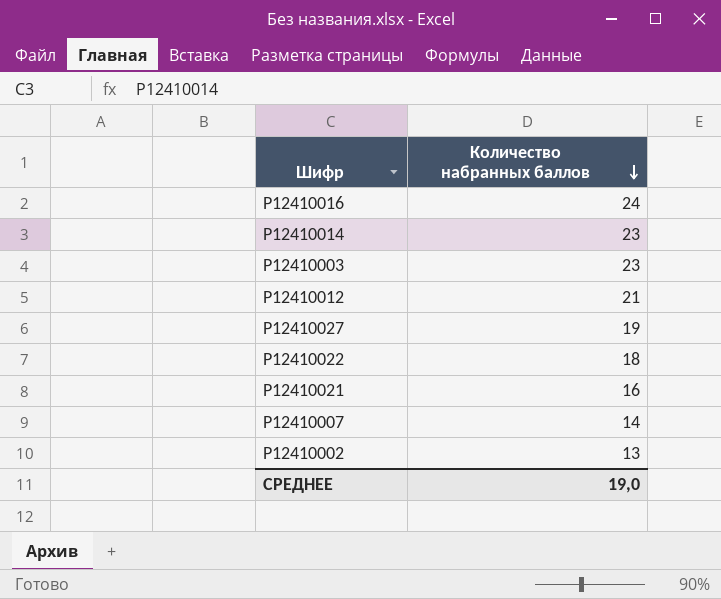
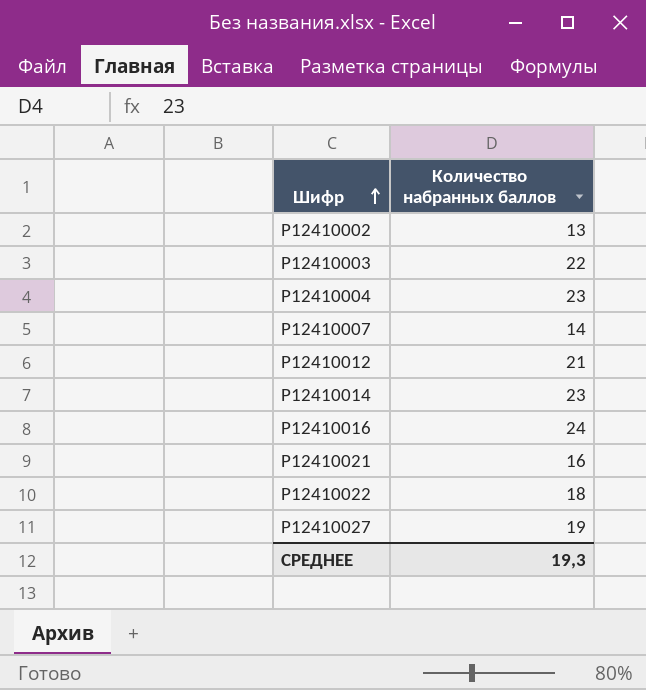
row order: Количество набранных баллов descending -> Шифр ascending
Р12410003 | Количество набранных баллов: 23 -> 22
row Р12410004: none -> 23
СРЕДНЕЕ | Количество набранных баллов: 19,0 -> 19,3

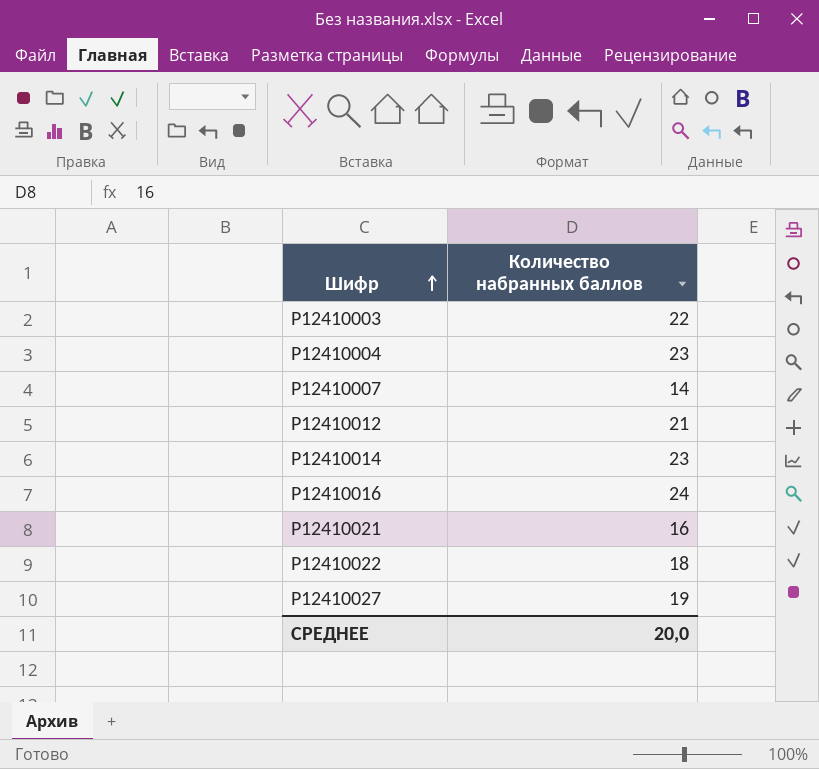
row Р12410002: 13 -> none
СРЕДНЕЕ | Количество набранных баллов: 19,3 -> 20,0

